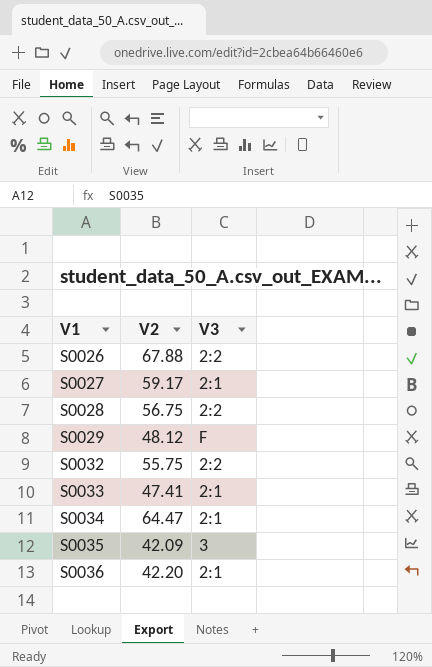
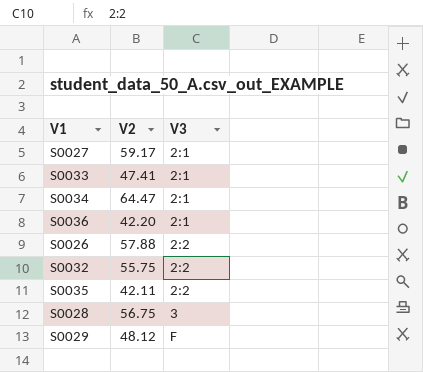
row order: V1 ascending -> V3 ascending
S0026 | V2: 67.88 -> 57.88
S0035 | V2: 42.09 -> 42.11
S0035 | V3: 3 -> 2:2
S0028 | V3: 2:2 -> 3

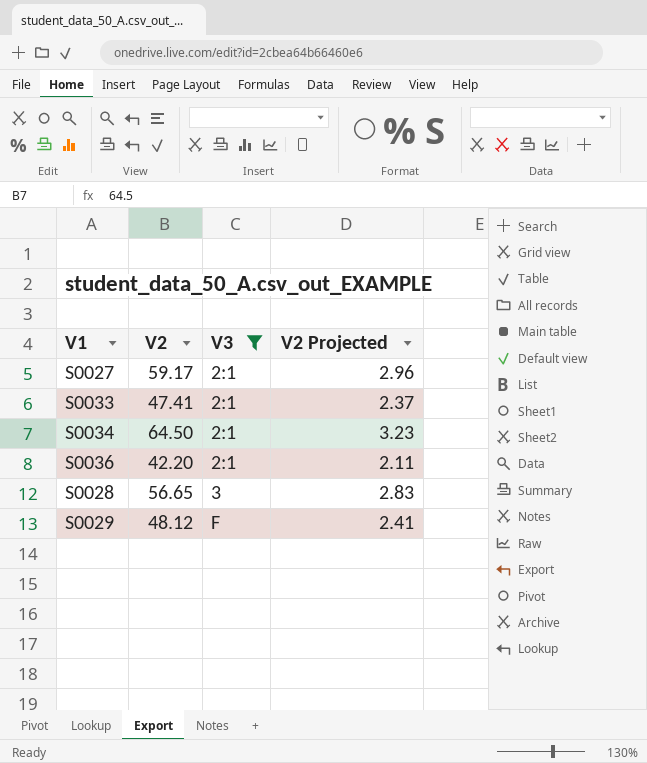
filter: none -> V3 != 2:2
column V2 Projected | formula: none -> [V2] * 0.05
S0034 | V2: 64.47 -> 64.50
S0028 | V2: 56.75 -> 56.65

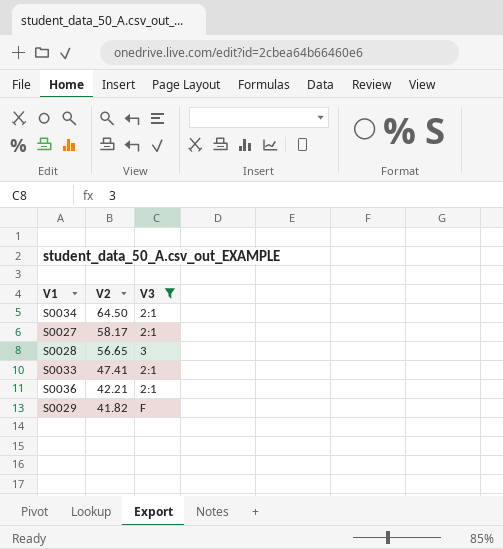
row order: V3 ascending -> V2 descending
column V2 Projected | formula: [V2] * 0.05 -> none
S0027 | V2: 59.17 -> 58.17
S0036 | V2: 42.20 -> 42.21
S0029 | V2: 48.12 -> 41.82

